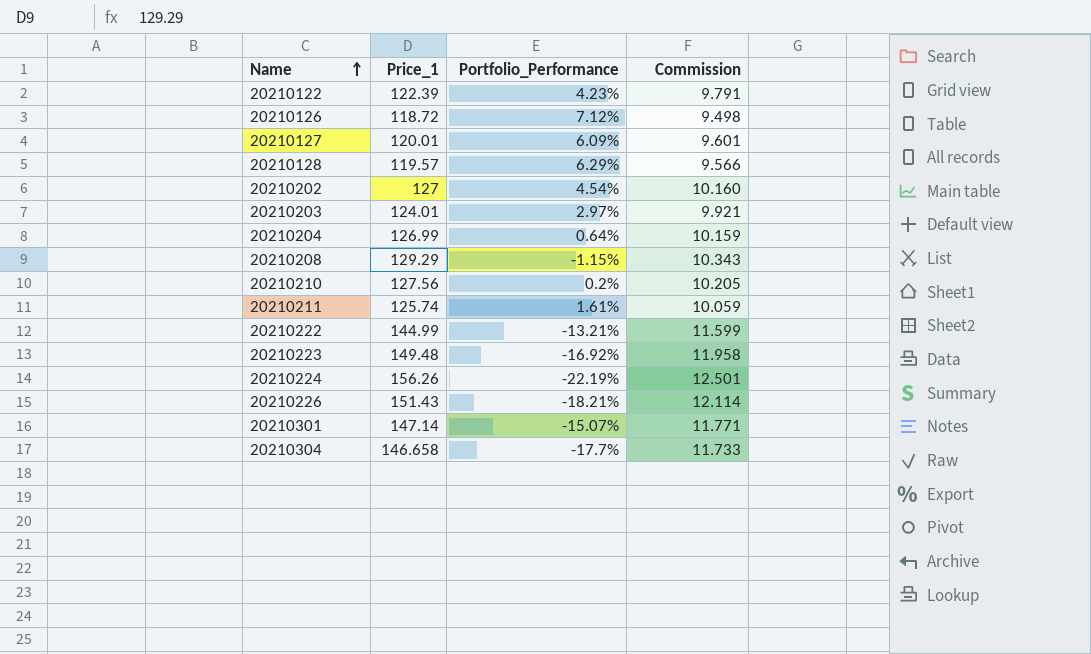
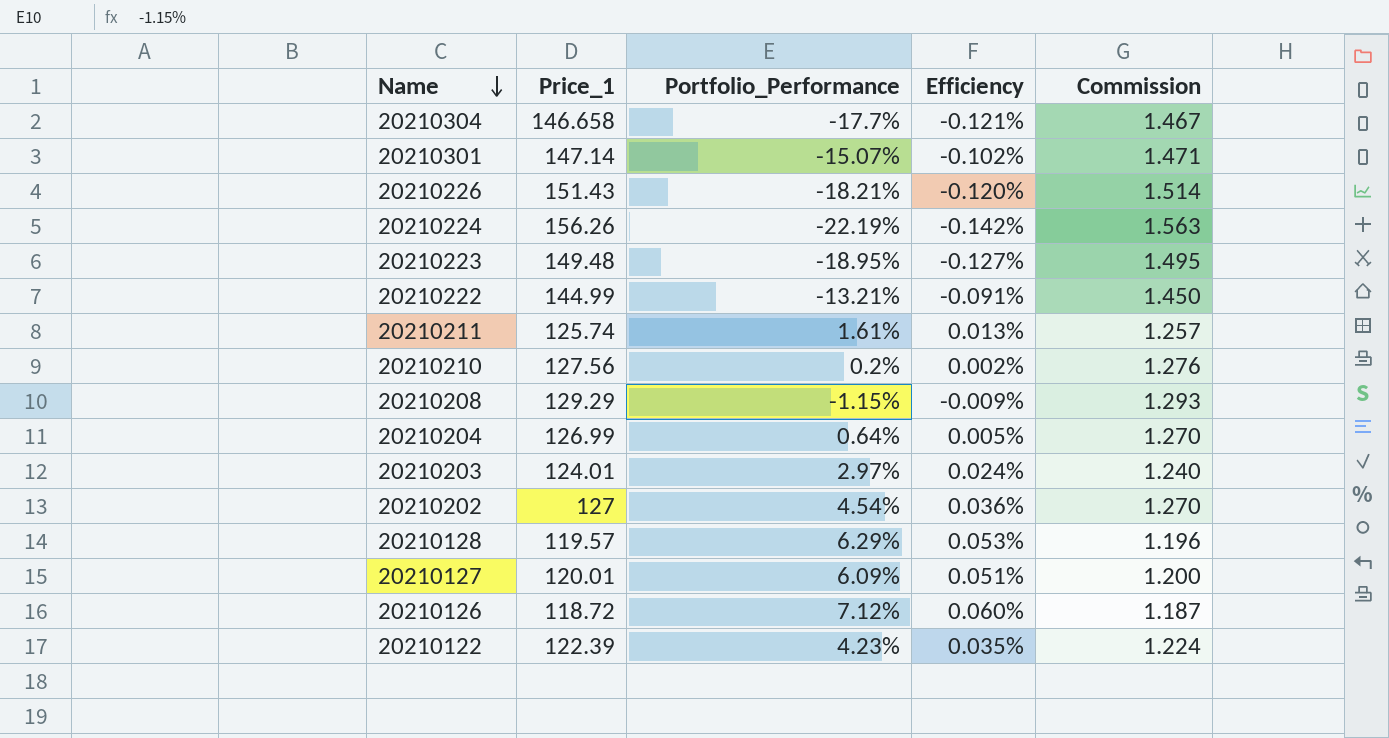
row order: Name ascending -> Name descending
column Efficiency | formula: none -> [Portfolio_Performance] / [Price_1]
column Commission | formula: [Price_1] * 0.08 -> [Price_1] * 0.01
20210223 | Portfolio_Performance: -16.92% -> -18.95%

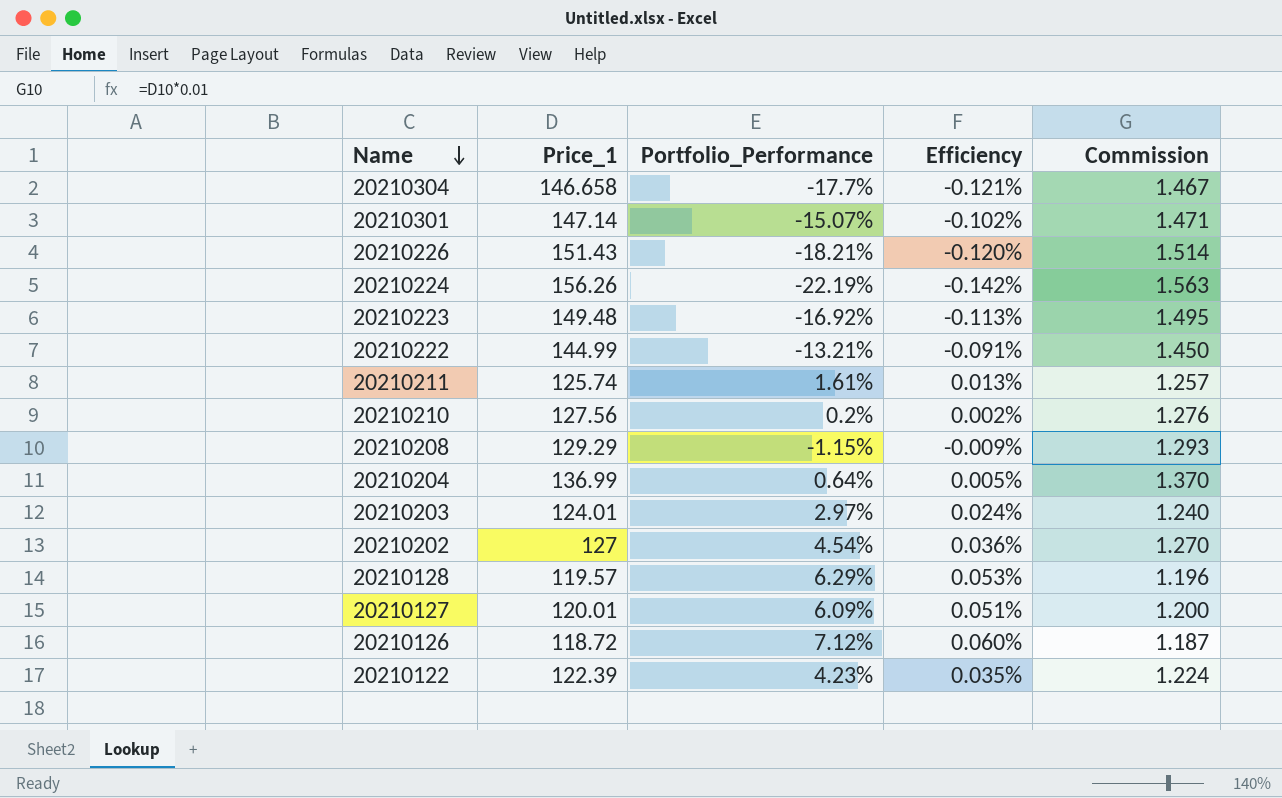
20210223 | Portfolio_Performance: -18.95% -> -16.92%
20210223 | Efficiency: -0.127% -> -0.113%
20210204 | Price_1: 126.99 -> 136.99
20210204 | Commission: 1.270 -> 1.370

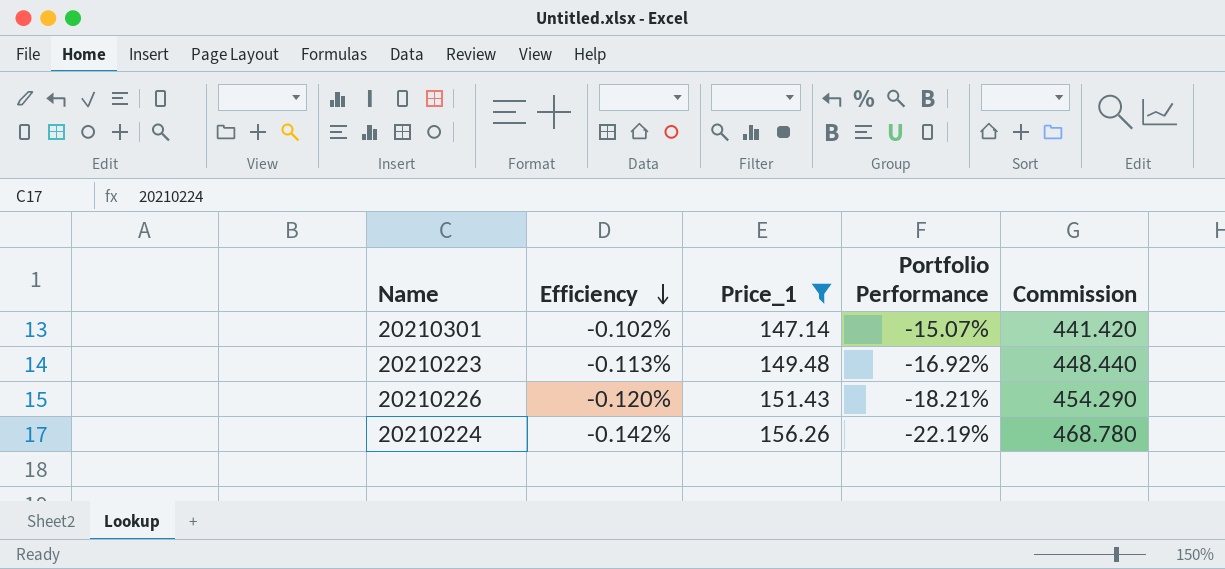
filter: none -> Price_1 >= 147.14
row order: Name descending -> Efficiency descending
column Efficiency | position: 4 -> 2
column name: Portfolio_Performance -> Portfolio Performance
column Commission | formula: [Price_1] * 0.01 -> [Price_1] * 3

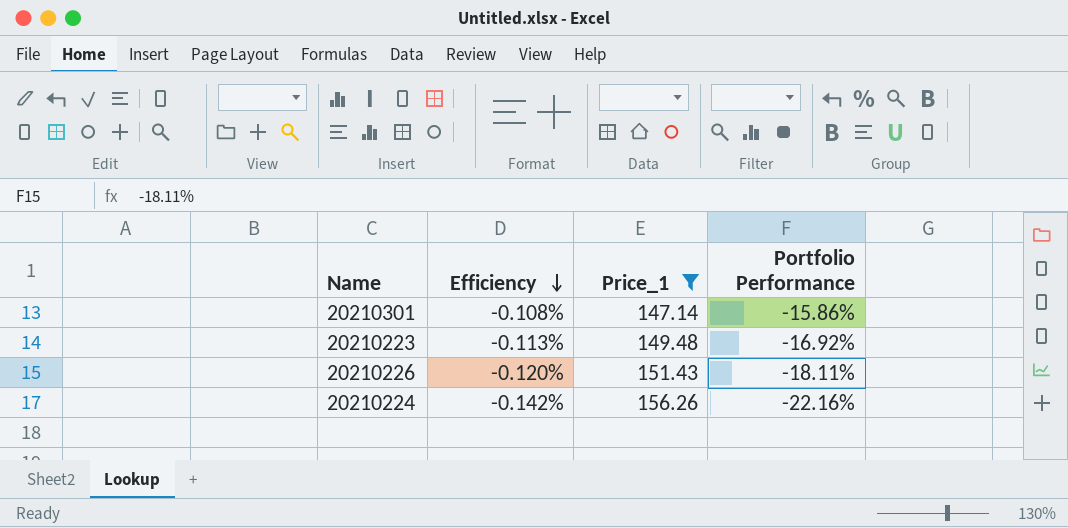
column Commission | formula: [Price_1] * 3 -> none
20210301 | Efficiency: -0.102% -> -0.108%
20210301 | Portfolio Performance: -15.07% -> -15.86%
20210226 | Portfolio Performance: -18.21% -> -18.11%
20210224 | Portfolio Performance: -22.19% -> -22.16%

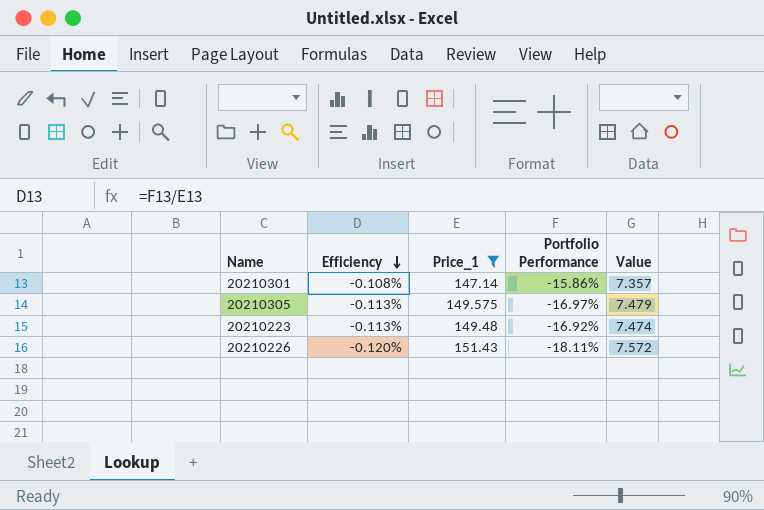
column Value | formula: none -> [Price_1] * 0.05
row 20210224: -0.142% | 156.26 | -22.16% -> none
row 20210305: none -> -0.113% | 149.575 | -16.97% | 7.479

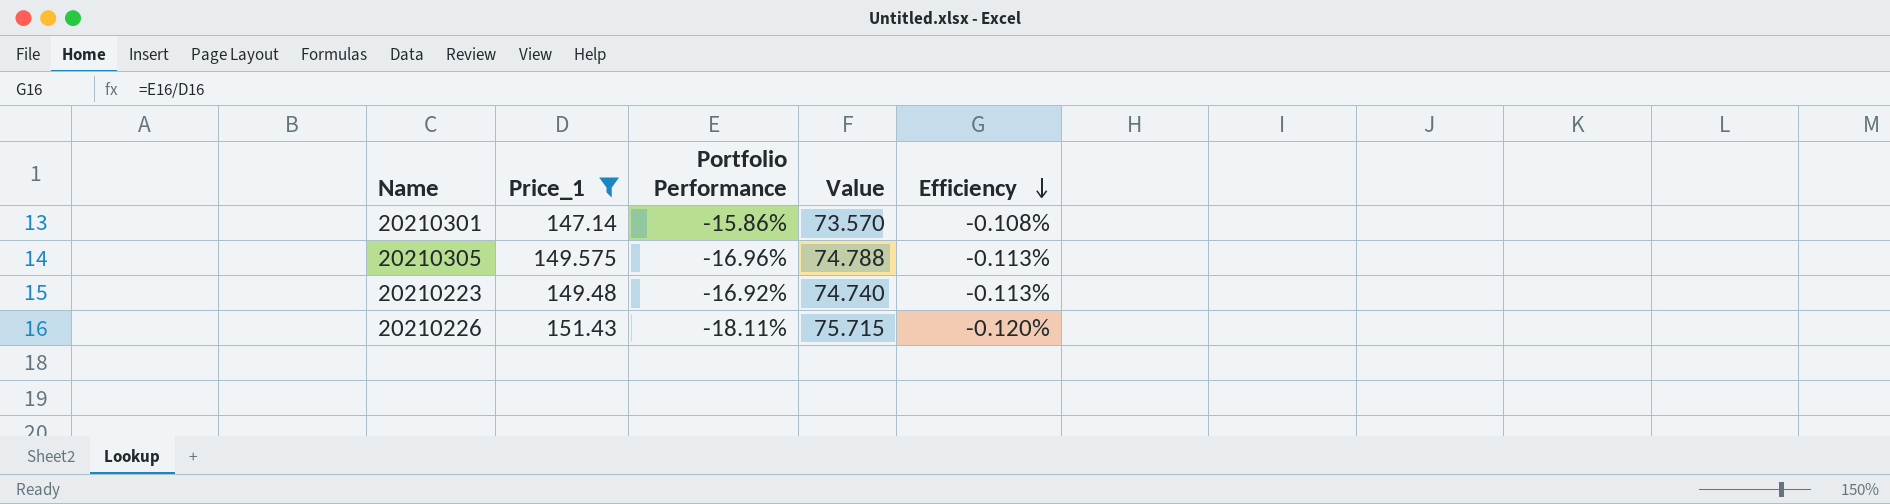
column Value | formula: [Price_1] * 0.05 -> [Price_1] * 0.5
column Efficiency | position: 2 -> 5
20210305 | Portfolio Performance: -16.97% -> -16.96%

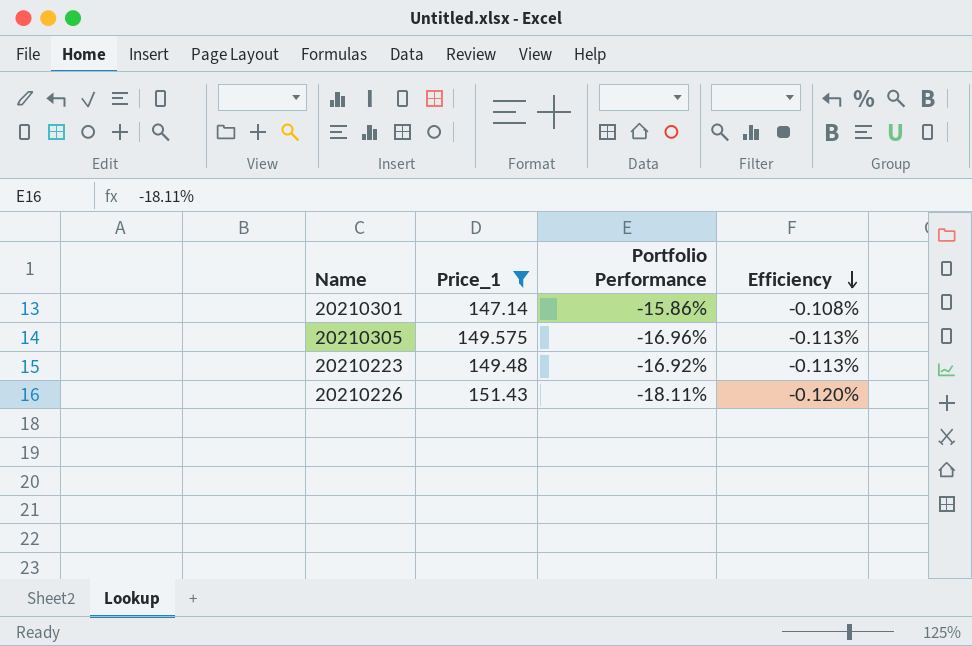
column Value | formula: [Price_1] * 0.5 -> none

